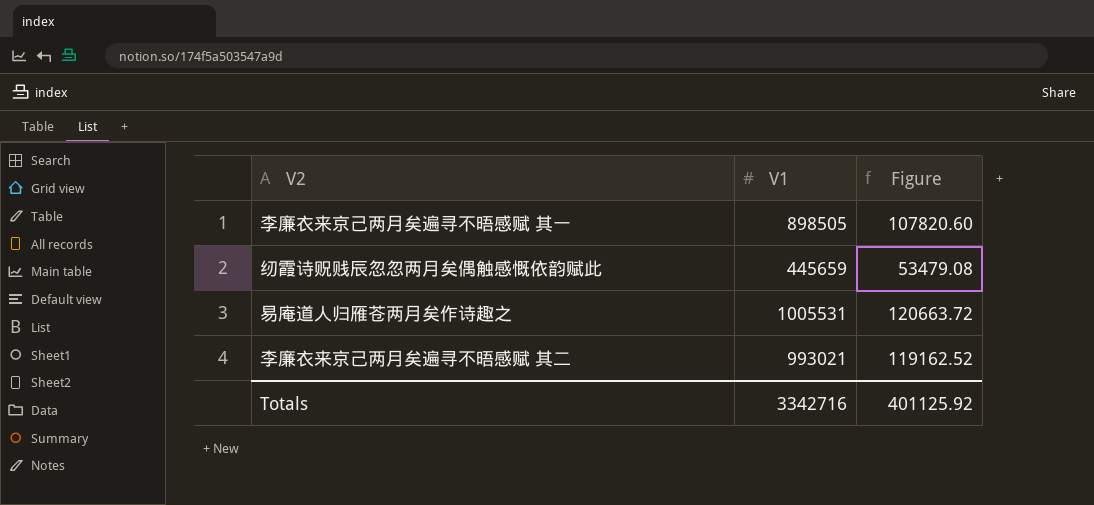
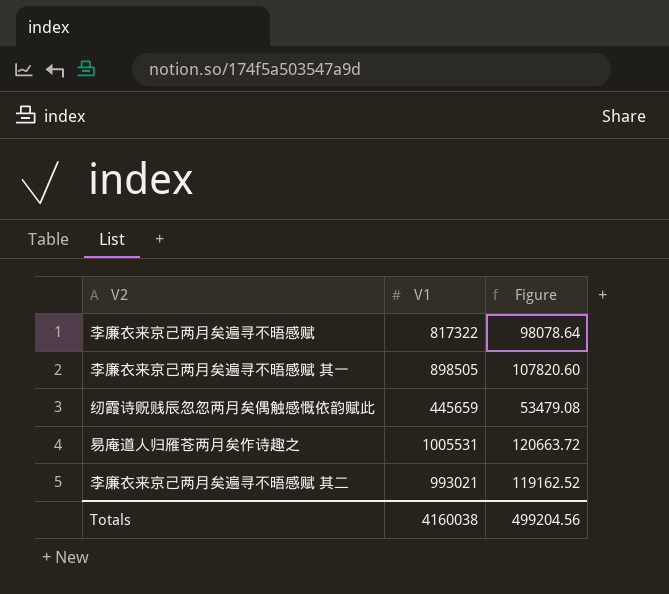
row 李廉衣来京己两月矣遍寻不晤感赋: none -> 817322 | 98078.64
Totals | V1: 3342716 -> 4160038
Totals | Figure: 401125.92 -> 499204.56

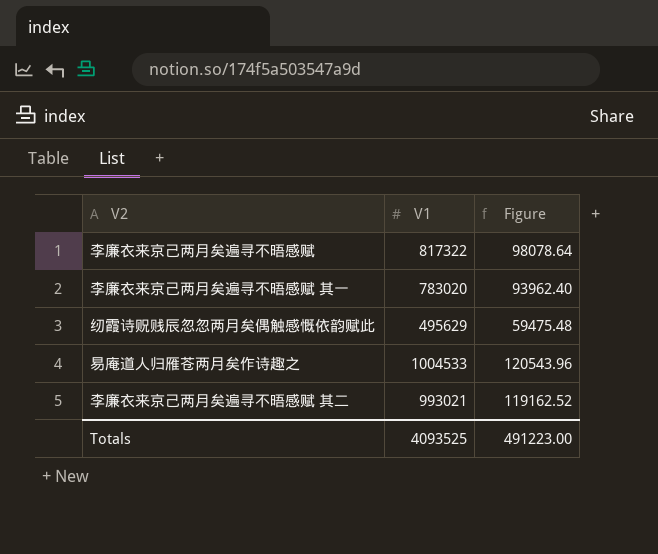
李廉衣来京己两月矣遍寻不晤感赋 其一 | V1: 898505 -> 783020
李廉衣来京己两月矣遍寻不晤感赋 其一 | Figure: 107820.60 -> 93962.40
纫霞诗贶贱辰忽忽两月矣偶触感慨依韵赋此 | V1: 445659 -> 495629
纫霞诗贶贱辰忽忽两月矣偶触感慨依韵赋此 | Figure: 53479.08 -> 59475.48
易庵道人归雁苍两月矣作诗趣之 | V1: 1005531 -> 1004533
易庵道人归雁苍两月矣作诗趣之 | Figure: 120663.72 -> 120543.96
Totals | V1: 4160038 -> 4093525
Totals | Figure: 499204.56 -> 491223.00

